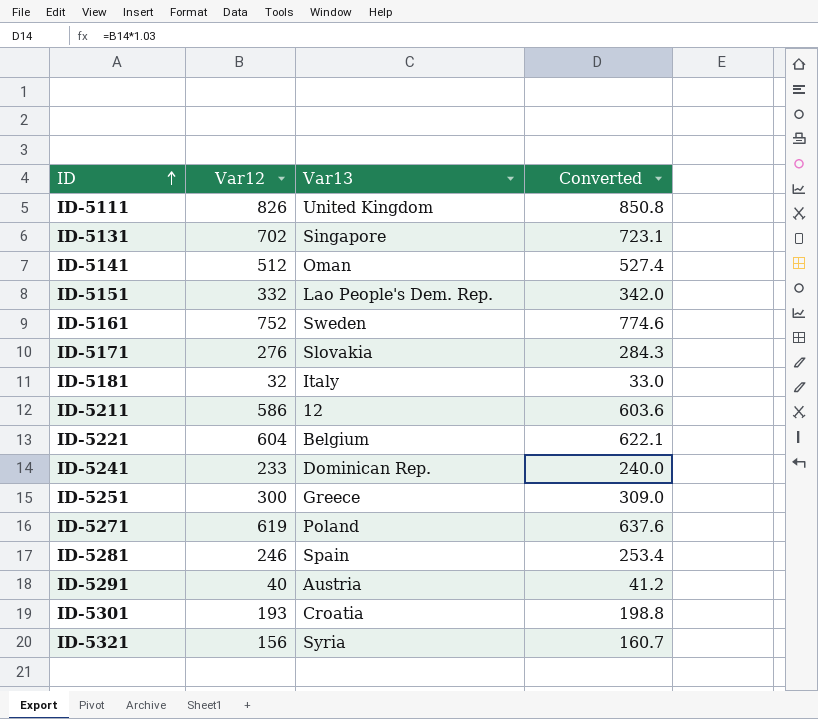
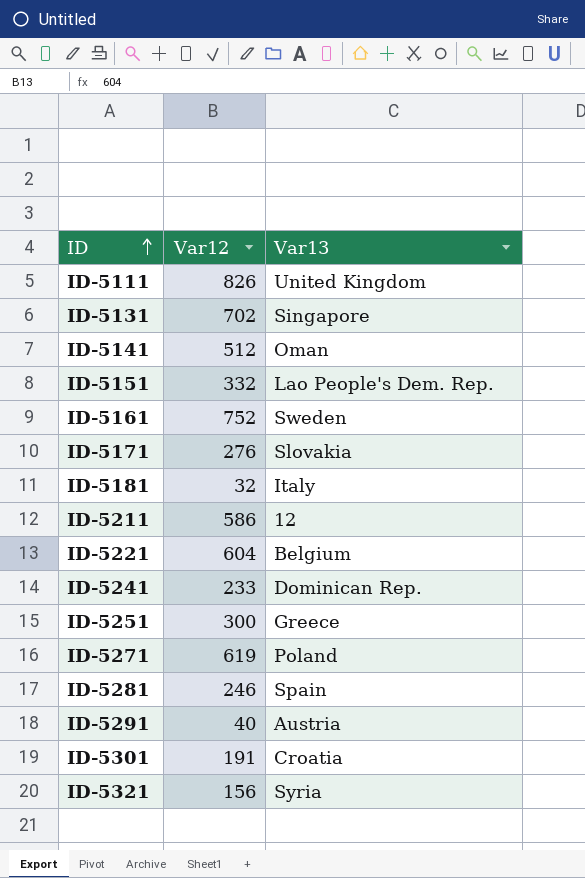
column Converted | formula: [Var12] * 1.03 -> none
ID-5301 | Var12: 193 -> 191

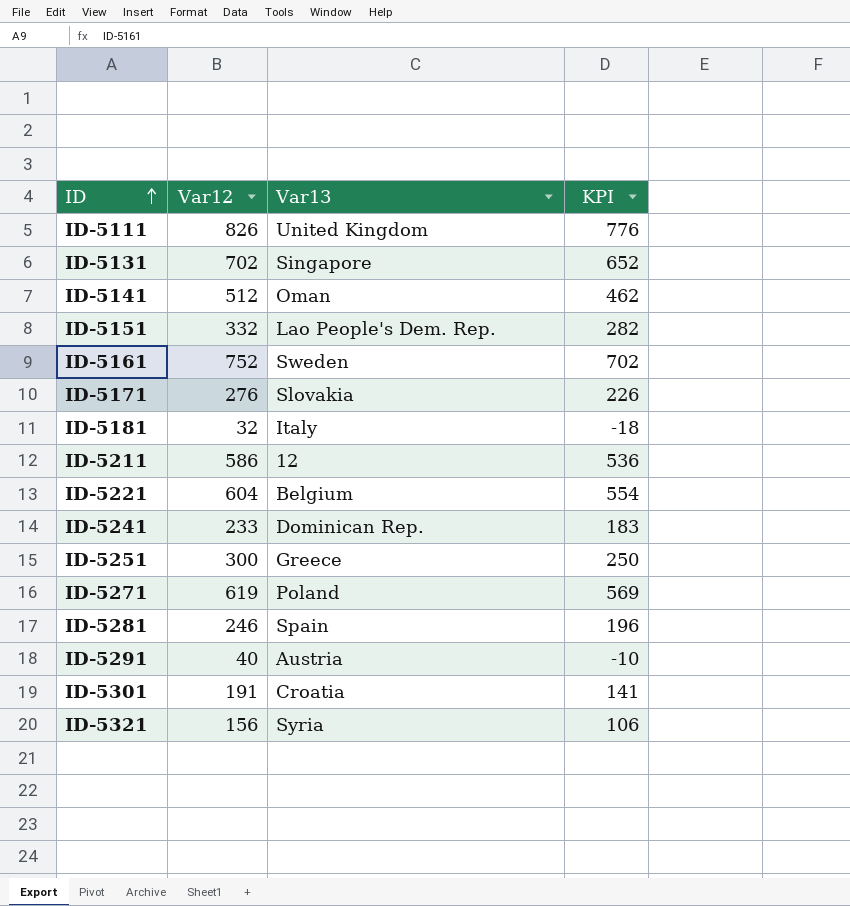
column KPI | formula: none -> [Var12] - 50

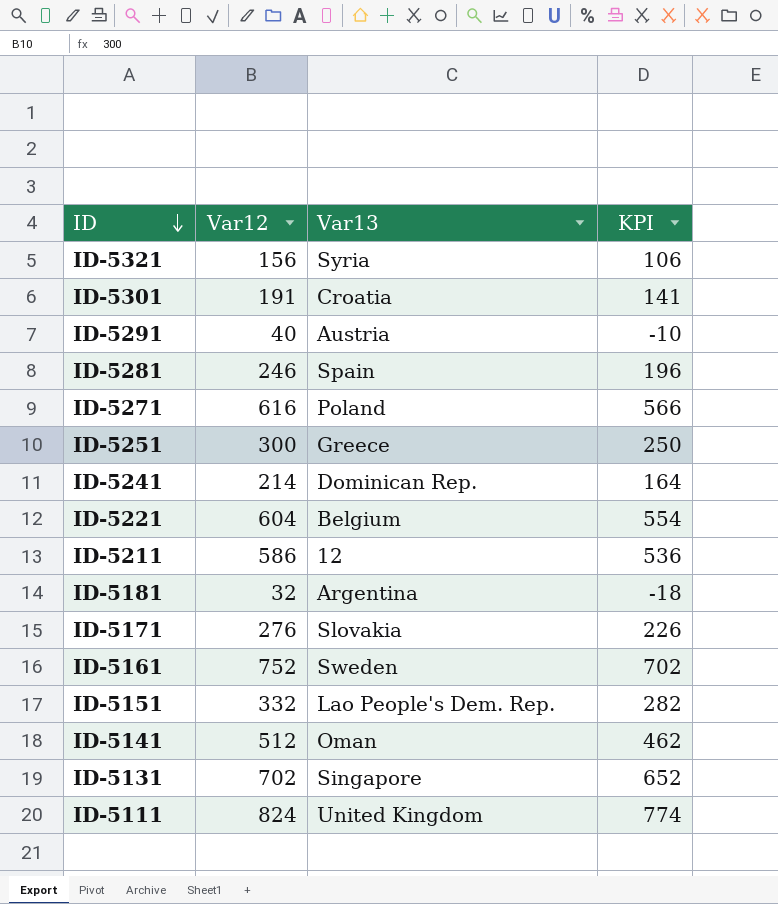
row order: ID ascending -> ID descending
ID-5271 | Var12: 619 -> 616
ID-5271 | KPI: 569 -> 566
ID-5241 | Var12: 233 -> 214
ID-5241 | KPI: 183 -> 164
ID-5181 | Var13: Italy -> Argentina
ID-5111 | Var12: 826 -> 824
ID-5111 | KPI: 776 -> 774

